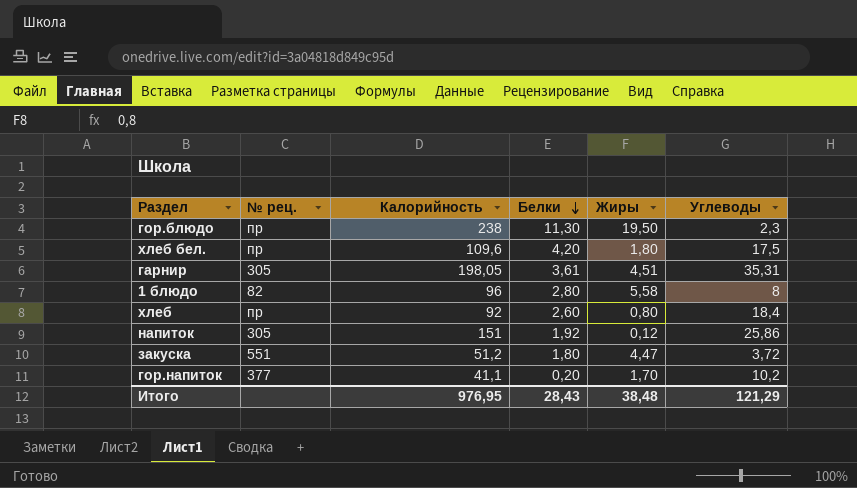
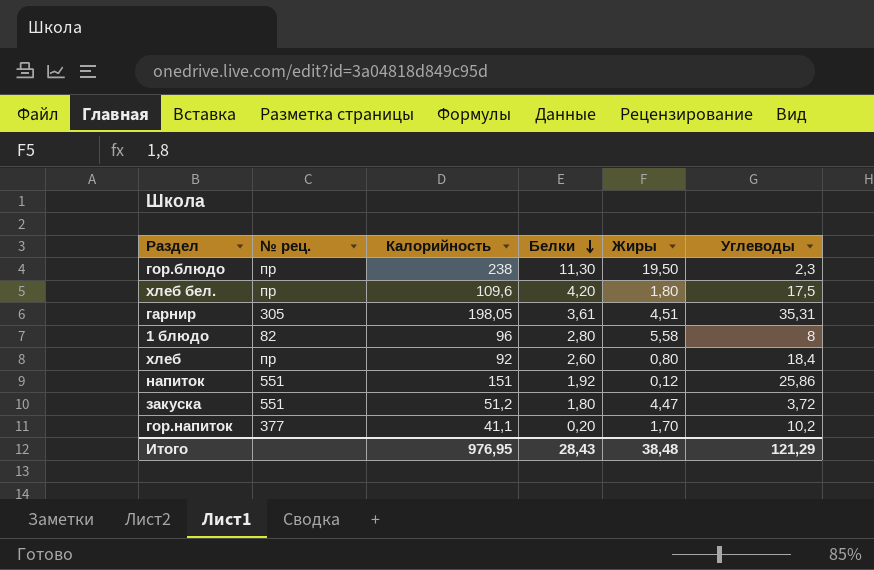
напиток | № рец.: 305 -> 551

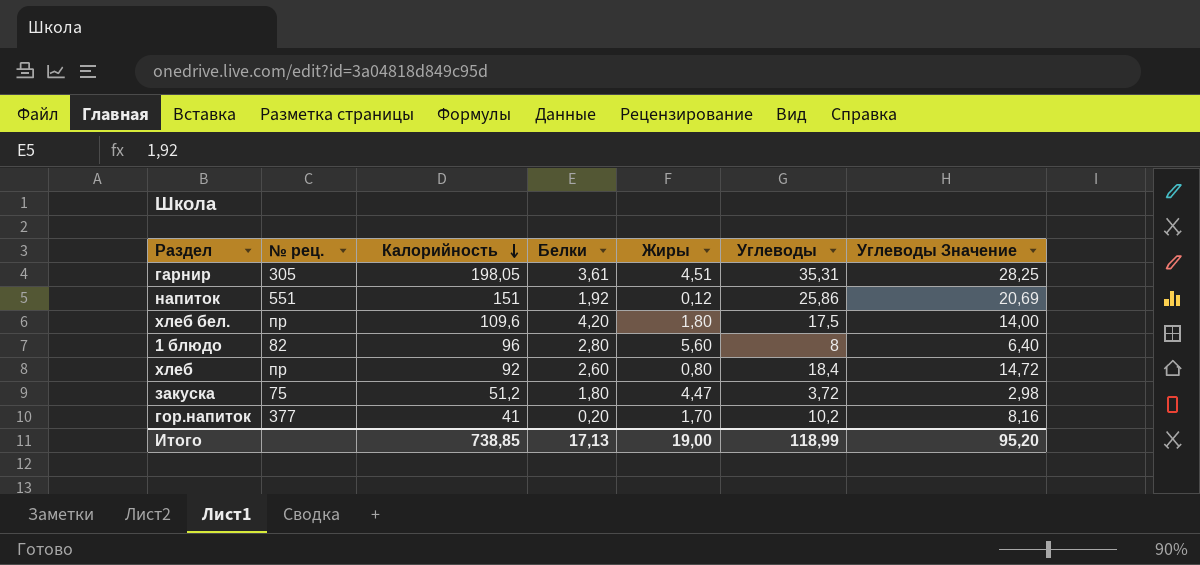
row order: Белки descending -> Калорийность descending
column Углеводы Значение | formula: none -> [Углеводы] * 0,8
row гор.блюдо: пр | 238 | 11,30 | 19,50 | 2,3 -> none
1 блюдо | Жиры: 5,58 -> 5,60
закуска | № рец.: 551 -> 75
гор.напиток | Калорийность: 41,1 -> 41
Итого | Калорийность: 976,95 -> 738,85
Итого | Белки: 28,43 -> 17,13
Итого | Жиры: 38,48 -> 19,00
Итого | Углеводы: 121,29 -> 118,99

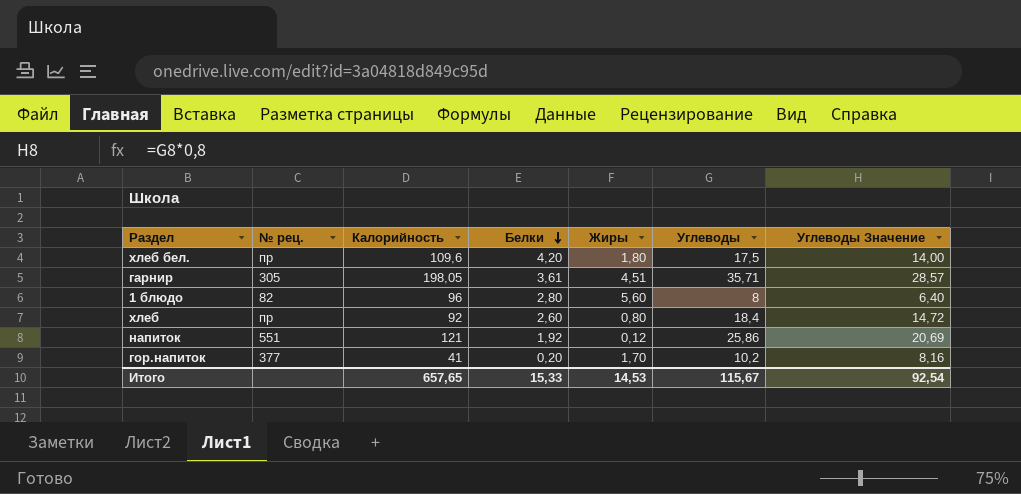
row order: Калорийность descending -> Белки descending
row закуска: 75 | 51,2 | 1,80 | 4,47 | 3,72 | 2,98 -> none
гарнир | Углеводы: 35,31 -> 35,71
гарнир | Углеводы Значение: 28,25 -> 28,57
напиток | Калорийность: 151 -> 121
Итого | Калорийность: 738,85 -> 657,65
Итого | Белки: 17,13 -> 15,33
Итого | Жиры: 19,00 -> 14,53
Итого | Углеводы: 118,99 -> 115,67
Итого | Углеводы Значение: 95,20 -> 92,54

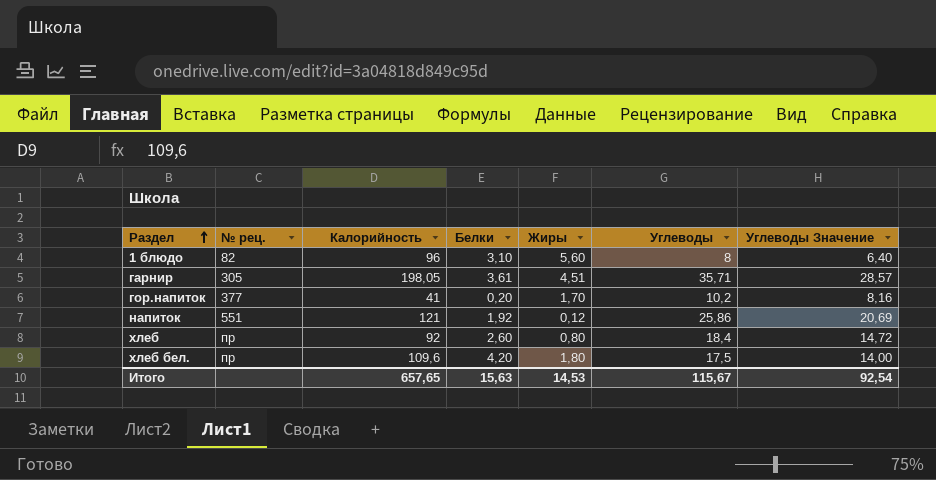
row order: Белки descending -> Раздел ascending
1 блюдо | Белки: 2,80 -> 3,10
Итого | Белки: 15,33 -> 15,63

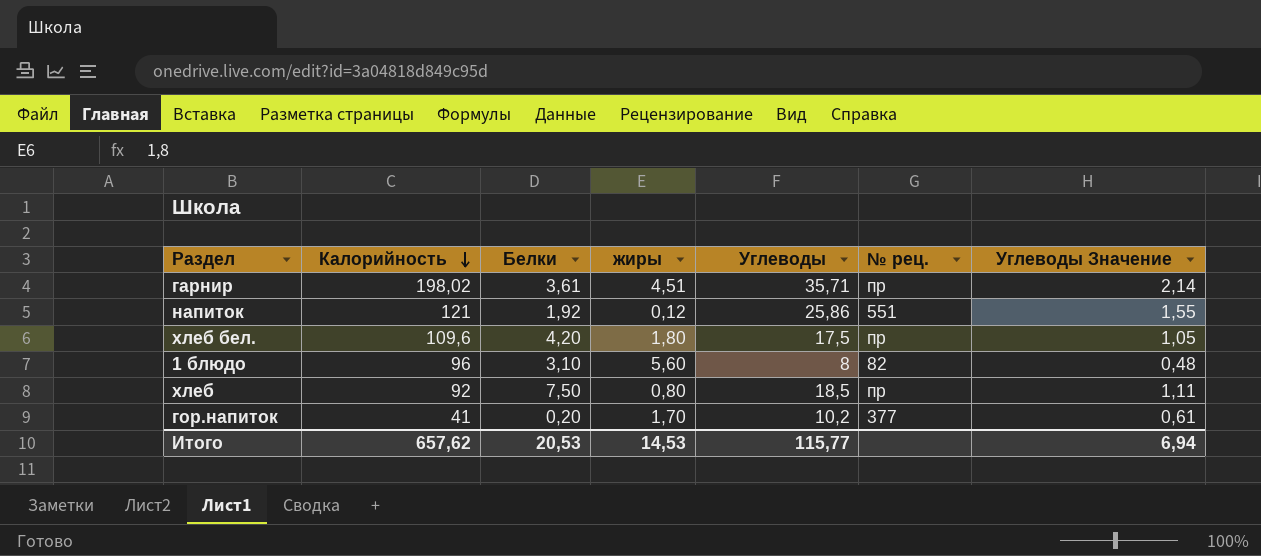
row order: Раздел ascending -> Калорийность descending
column name: Жиры -> жиры
column № рец. | position: 2 -> 6
column Углеводы Значение | formula: [Углеводы] * 0,8 -> [Углеводы] * 0,06
гарнир | Калорийность: 198,05 -> 198,02
гарнир | № рец.: 305 -> пр
хлеб | Белки: 2,60 -> 7,50
хлеб | Углеводы: 18,4 -> 18,5
Итого | Калорийность: 657,65 -> 657,62
Итого | Белки: 15,63 -> 20,53
Итого | Углеводы: 115,67 -> 115,77
Итого | Углеводы Значение: 92,54 -> 6,94

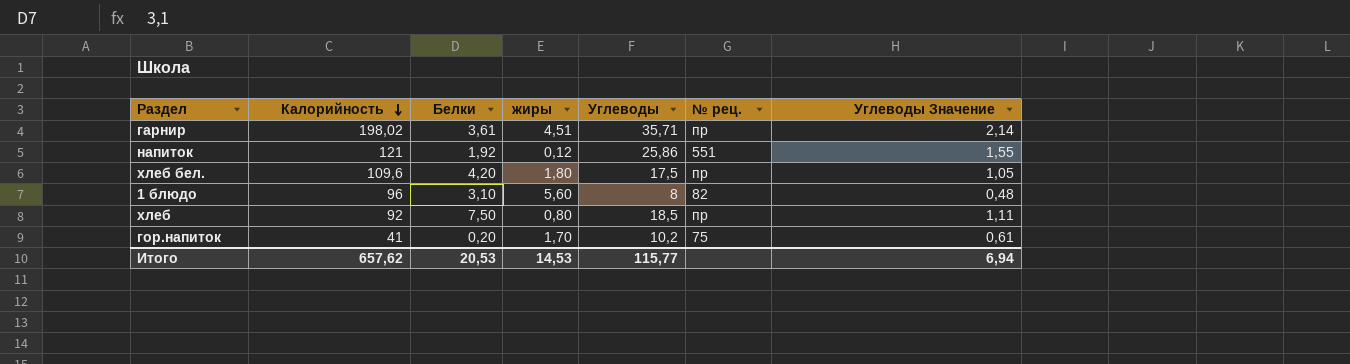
гор.напиток | № рец.: 377 -> 75

